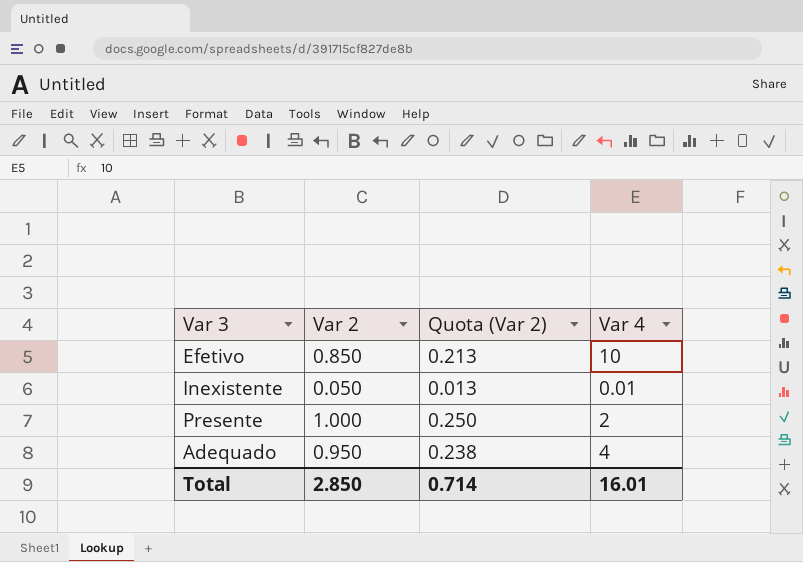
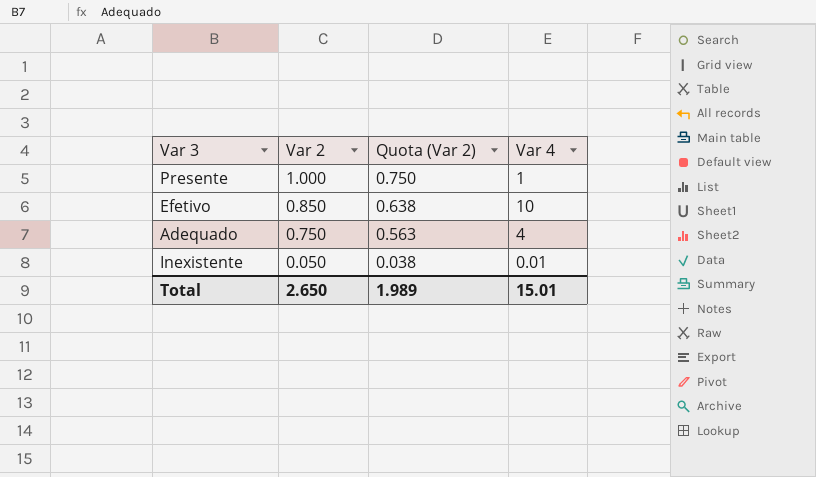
row order: none -> Var 2 descending
column Quota (Var 2) | formula: [Var 2] * 0.25 -> [Var 2] * 0.75
Presente | Var 4: 2 -> 1
Adequado | Var 2: 0.950 -> 0.750
Total | Var 2: 2.850 -> 2.650
Total | Quota (Var 2): 0.714 -> 1.989
Total | Var 4: 16.01 -> 15.01

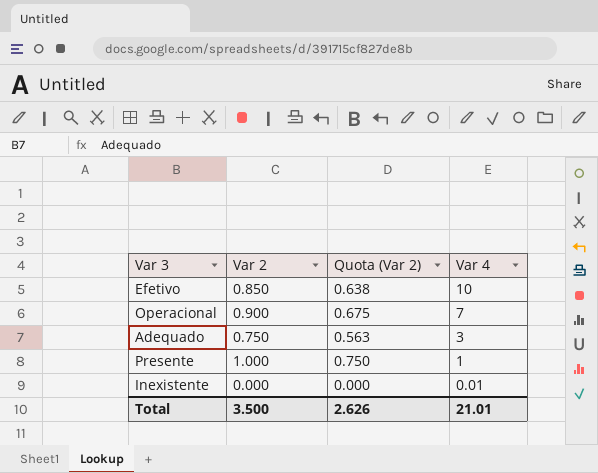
row order: Var 2 descending -> Var 4 descending
row Operacional: none -> 0.900 | 0.675 | 7
Adequado | Var 4: 4 -> 3
Inexistente | Var 2: 0.050 -> 0.000
Inexistente | Quota (Var 2): 0.038 -> 0.000
Total | Var 2: 2.650 -> 3.500
Total | Quota (Var 2): 1.989 -> 2.626
Total | Var 4: 15.01 -> 21.01

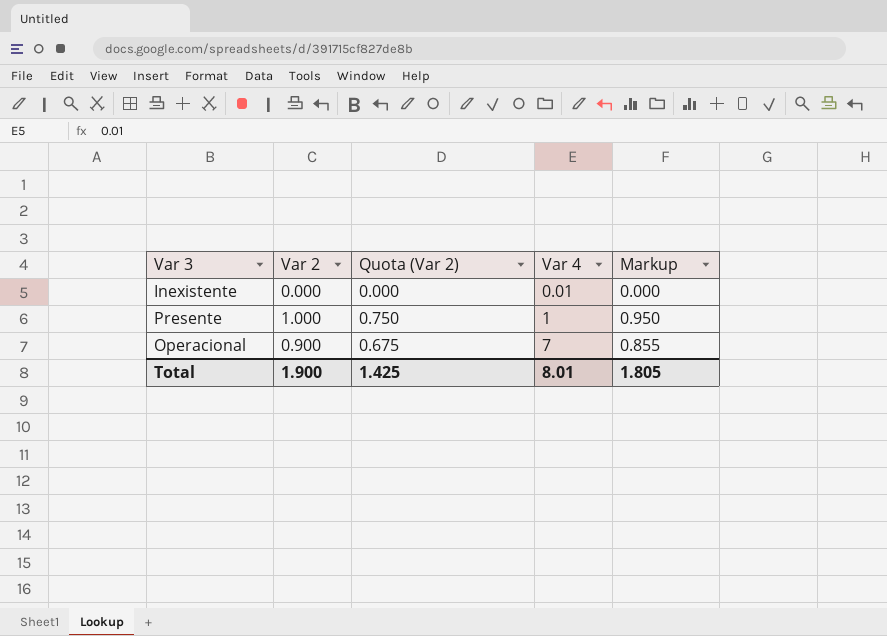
row order: Var 4 descending -> Var 4 ascending
column Markup | formula: none -> [Var 2] * 0.95
row Efetivo: 0.850 | 0.638 | 10 -> none
row Adequado: 0.750 | 0.563 | 3 -> none
Total | Var 2: 3.500 -> 1.900
Total | Quota (Var 2): 2.626 -> 1.425
Total | Var 4: 21.01 -> 8.01

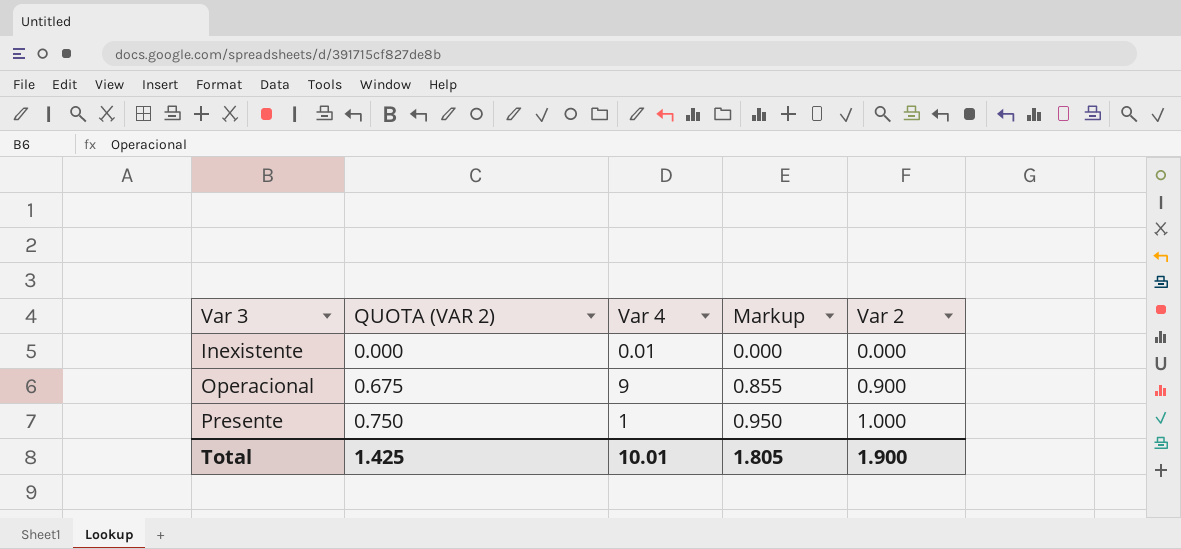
row order: Var 4 ascending -> Var 3 ascending
column name: Quota (Var 2) -> QUOTA (VAR 2)
column Var 2 | position: 2 -> 5
Operacional | Var 4: 7 -> 9
Total | Var 4: 8.01 -> 10.01

